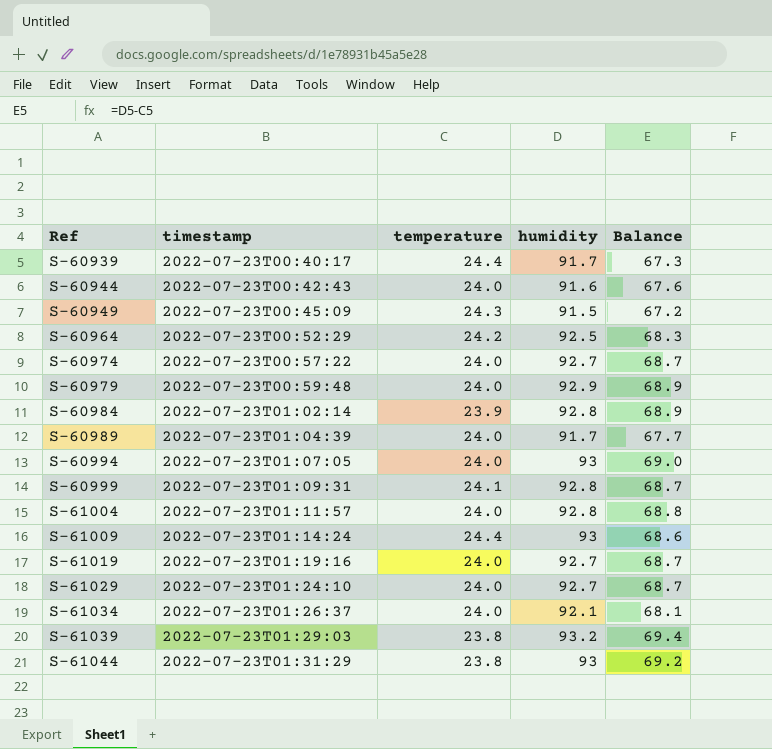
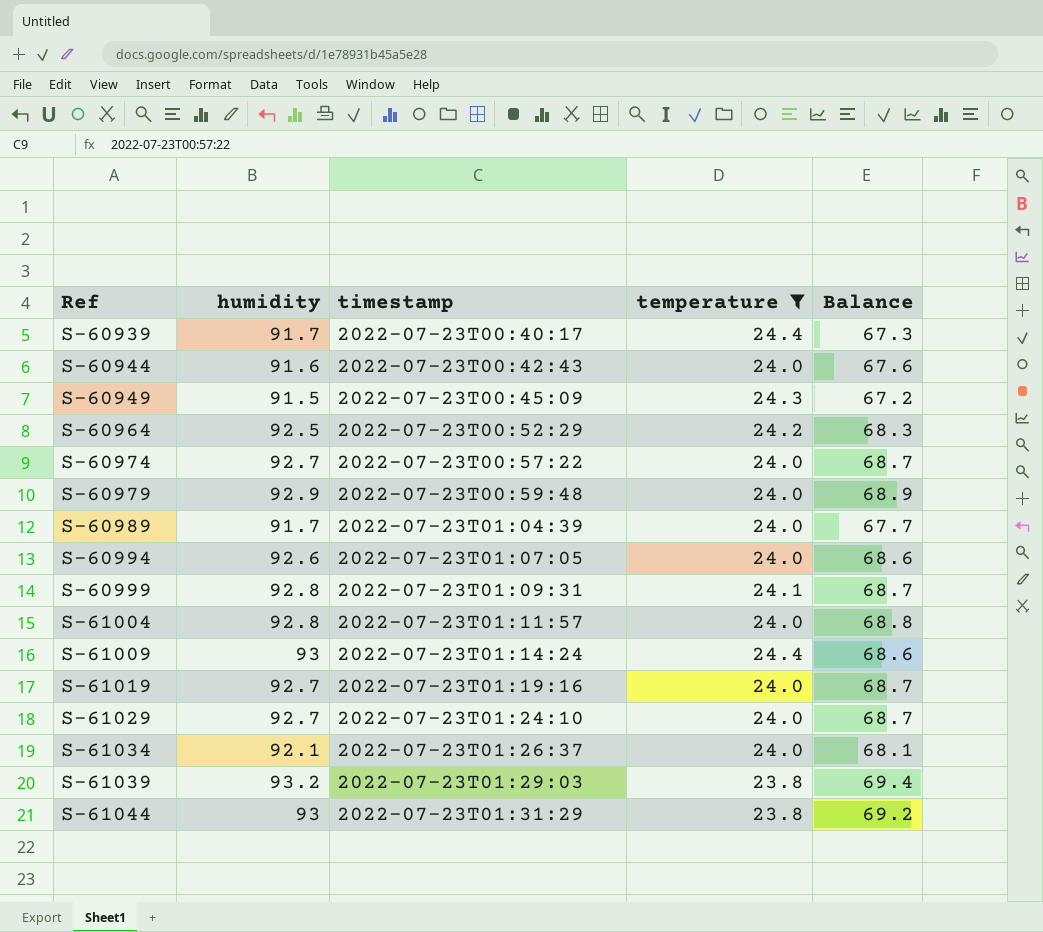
filter: none -> temperature != 23.9
column humidity | position: 4 -> 2
S-60994 | humidity: 93 -> 92.6
S-60994 | Balance: 69.0 -> 68.6

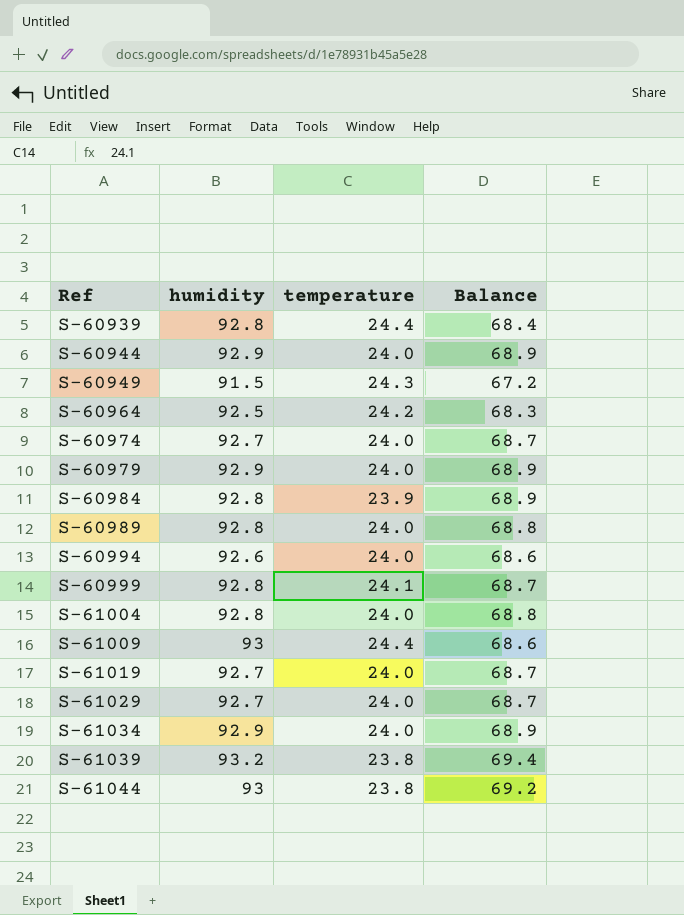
filter: temperature != 23.9 -> none
column timestamp | position: 3 -> none
S-60939 | humidity: 91.7 -> 92.8
S-60939 | Balance: 67.3 -> 68.4
S-60944 | humidity: 91.6 -> 92.9
S-60944 | Balance: 67.6 -> 68.9
S-60989 | humidity: 91.7 -> 92.8
S-60989 | Balance: 67.7 -> 68.8
S-61034 | humidity: 92.1 -> 92.9
S-61034 | Balance: 68.1 -> 68.9

